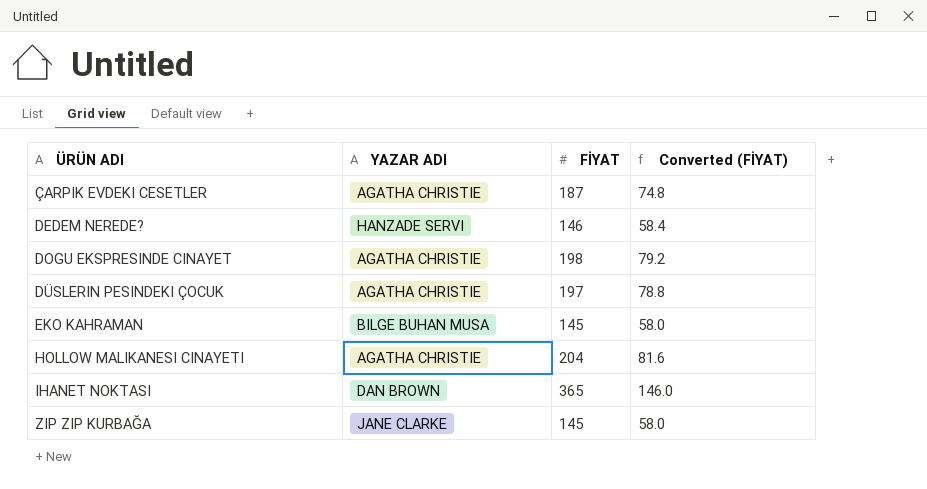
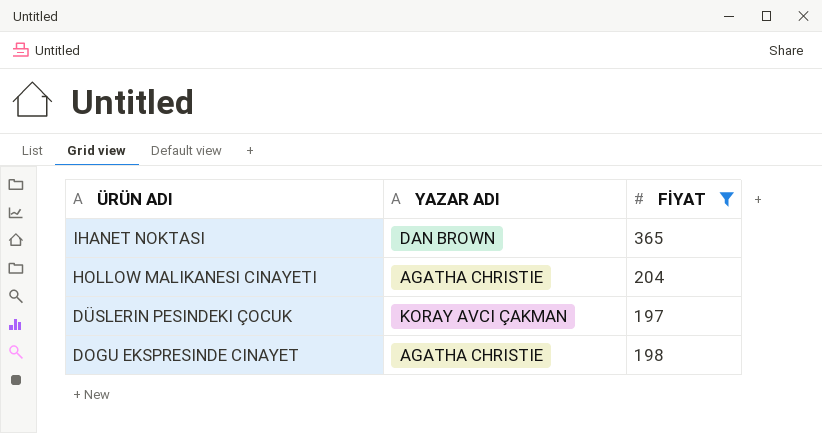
filter: none -> FİYAT >= 197
row order: ÜRÜN ADI ascending -> ÜRÜN ADI descending
column Converted (FİYAT) | formula: [FİYAT] * 0.4 -> none
DÜSLERIN PESINDEKI ÇOCUK | YAZAR ADI: AGATHA CHRISTIE -> KORAY AVCI ÇAKMAN

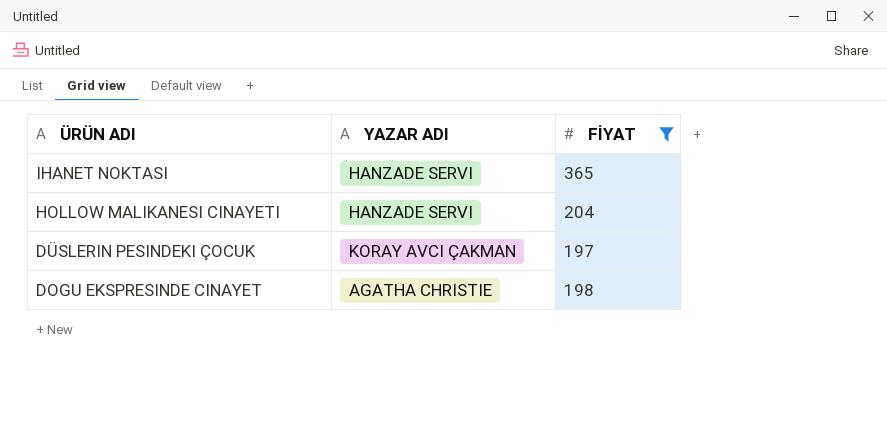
IHANET NOKTASI | YAZAR ADI: DAN BROWN -> HANZADE SERVI
HOLLOW MALIKANESI CINAYETI | YAZAR ADI: AGATHA CHRISTIE -> HANZADE SERVI

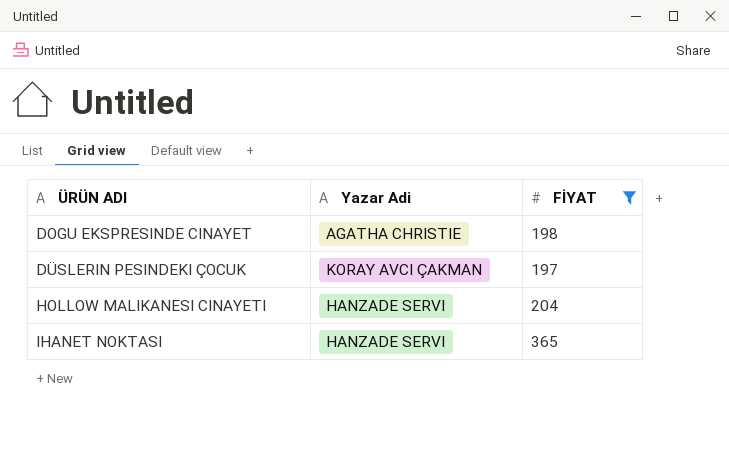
row order: ÜRÜN ADI descending -> ÜRÜN ADI ascending
column name: YAZAR ADI -> Yazar Adi

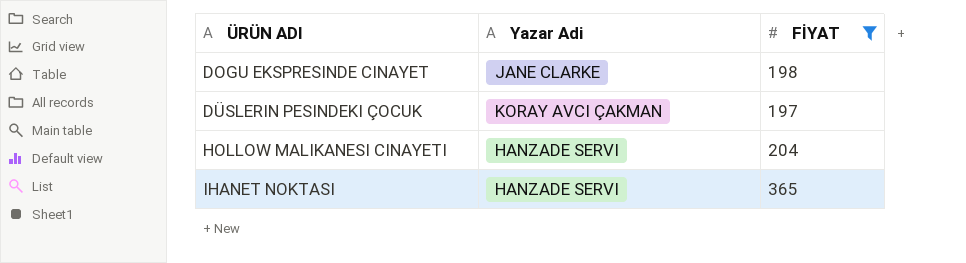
DOGU EKSPRESINDE CINAYET | Yazar Adi: AGATHA CHRISTIE -> JANE CLARKE

